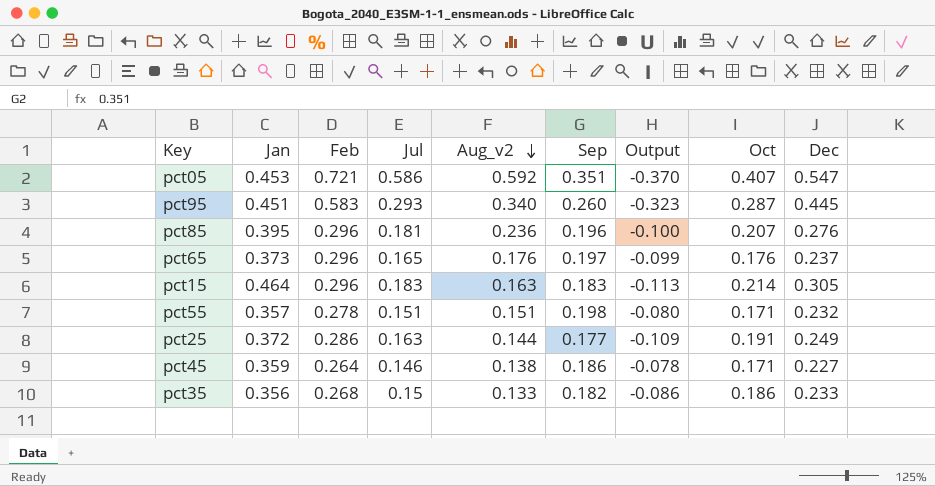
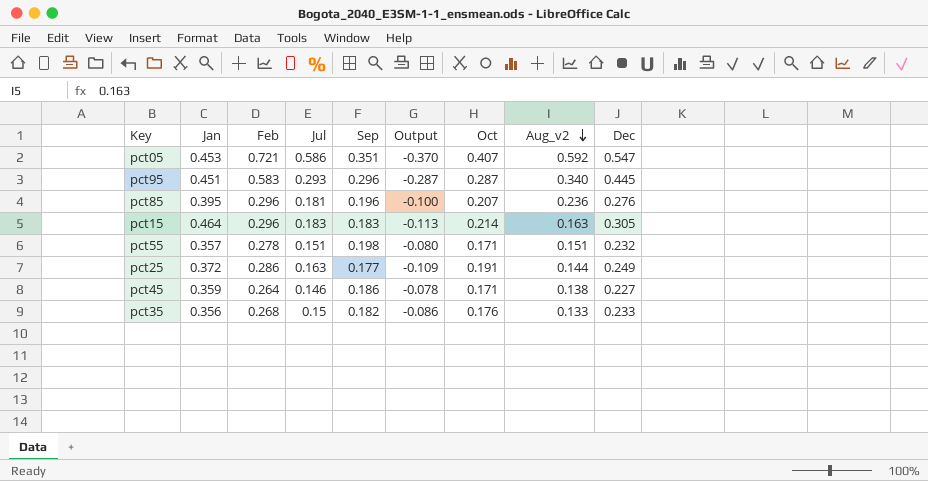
column Aug_v2 | position: 5 -> 8
row pct65: 0.373 | 0.296 | 0.165 | 0.176 | 0.197 | -0.099 | 0.176 | 0.237 -> none
pct95 | Sep: 0.260 -> 0.296
pct95 | Output: -0.323 -> -0.287
pct35 | Oct: 0.186 -> 0.176

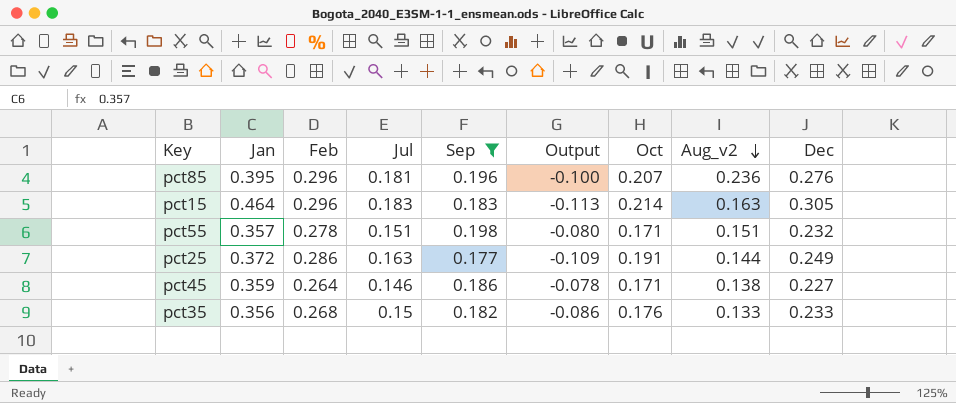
filter: none -> Sep <= 0.198

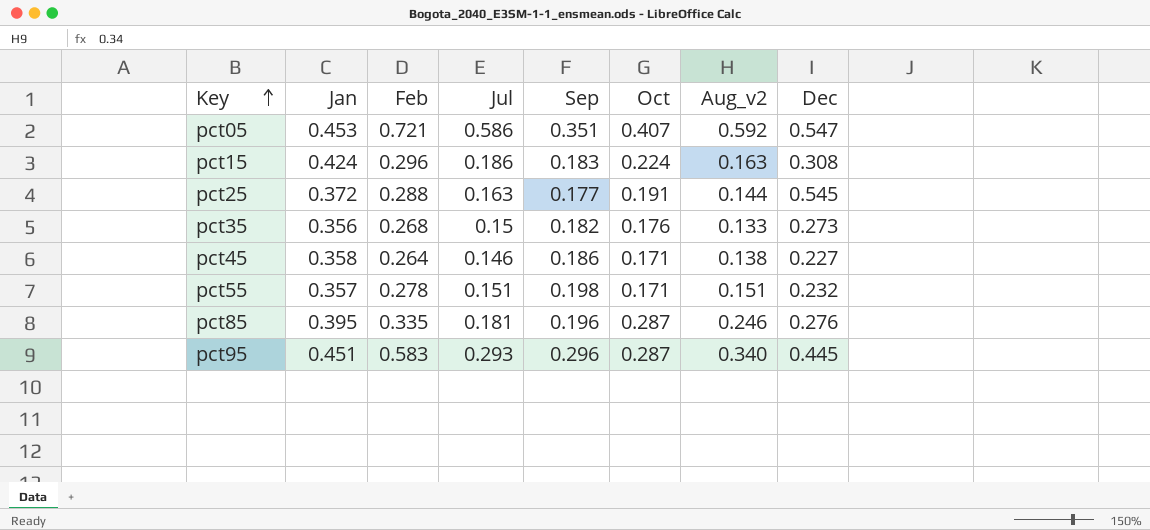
filter: Sep <= 0.198 -> none
row order: Aug_v2 descending -> Key ascending
column Output | formula: [Sep] - [Feb] -> none
pct15 | Jan: 0.464 -> 0.424
pct15 | Jul: 0.183 -> 0.186
pct15 | Oct: 0.214 -> 0.224
pct15 | Dec: 0.305 -> 0.308
pct25 | Feb: 0.286 -> 0.288
pct25 | Dec: 0.249 -> 0.545
pct35 | Dec: 0.233 -> 0.273
pct45 | Jan: 0.359 -> 0.358
pct85 | Feb: 0.296 -> 0.335
pct85 | Oct: 0.207 -> 0.287
pct85 | Aug_v2: 0.236 -> 0.246

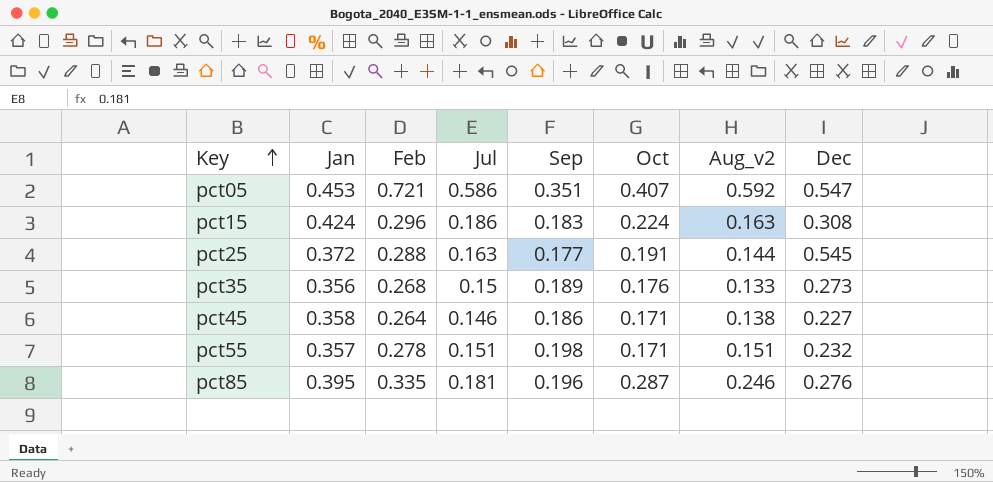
row pct95: 0.451 | 0.583 | 0.293 | 0.296 | 0.287 | 0.340 | 0.445 -> none
pct35 | Sep: 0.182 -> 0.189

